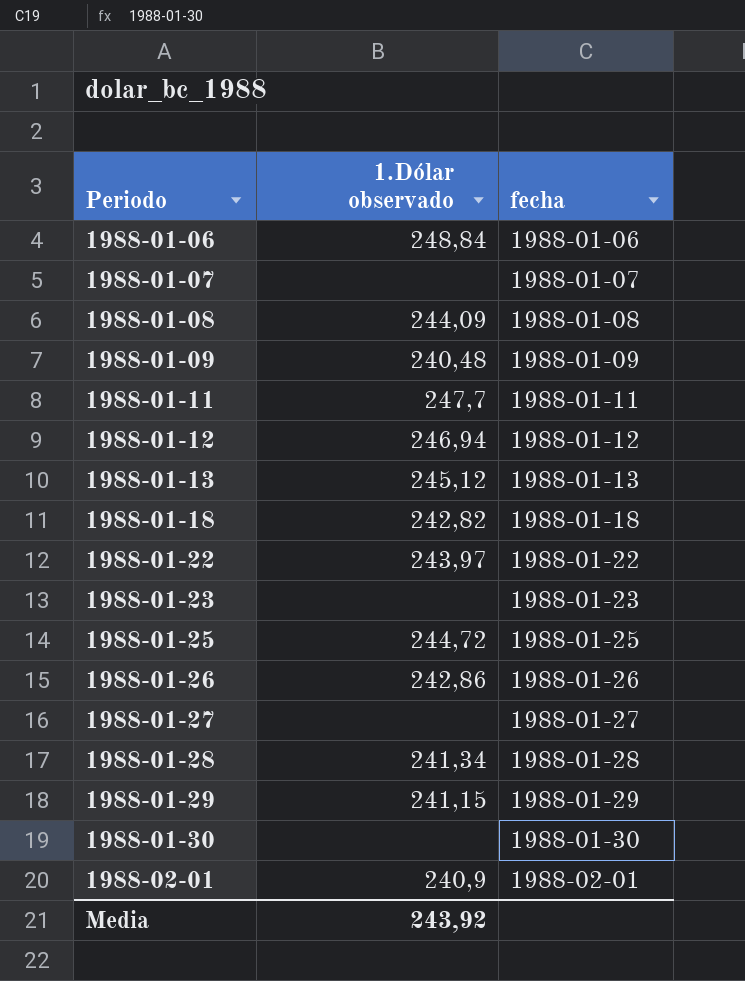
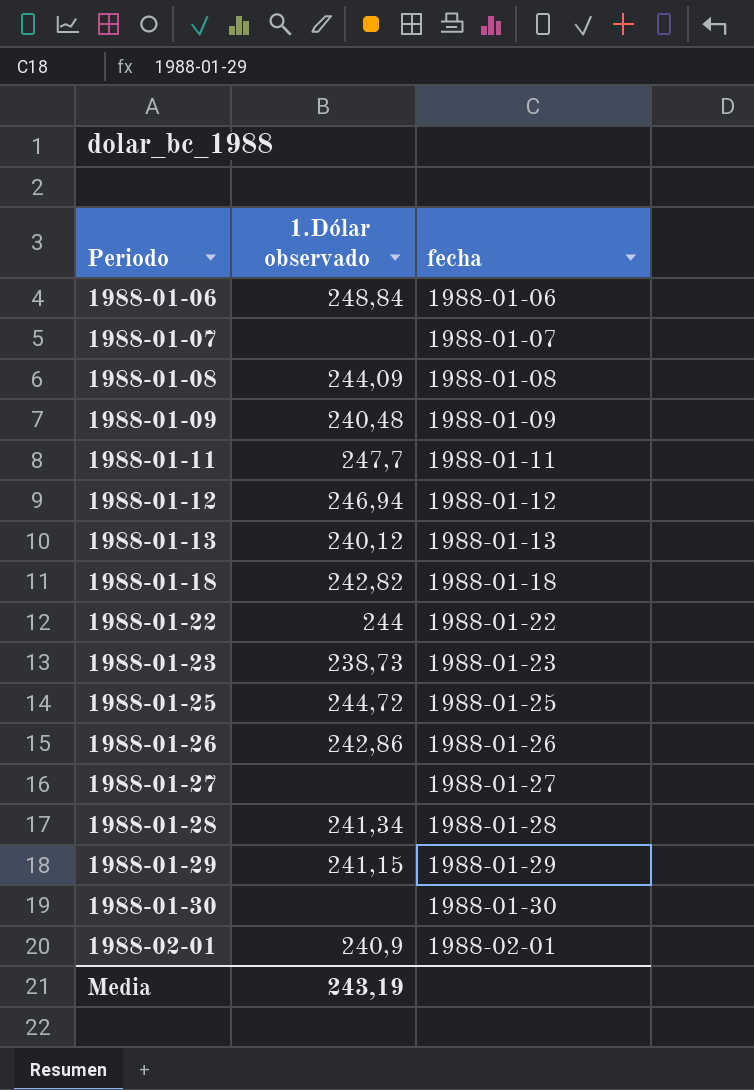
1988-01-13 | 1.Dólar observado: 245,12 -> 240,12
1988-01-22 | 1.Dólar observado: 243,97 -> 244
1988-01-23 | 1.Dólar observado: none -> 238,73
Media | 1.Dólar observado: 243,92 -> 243,19

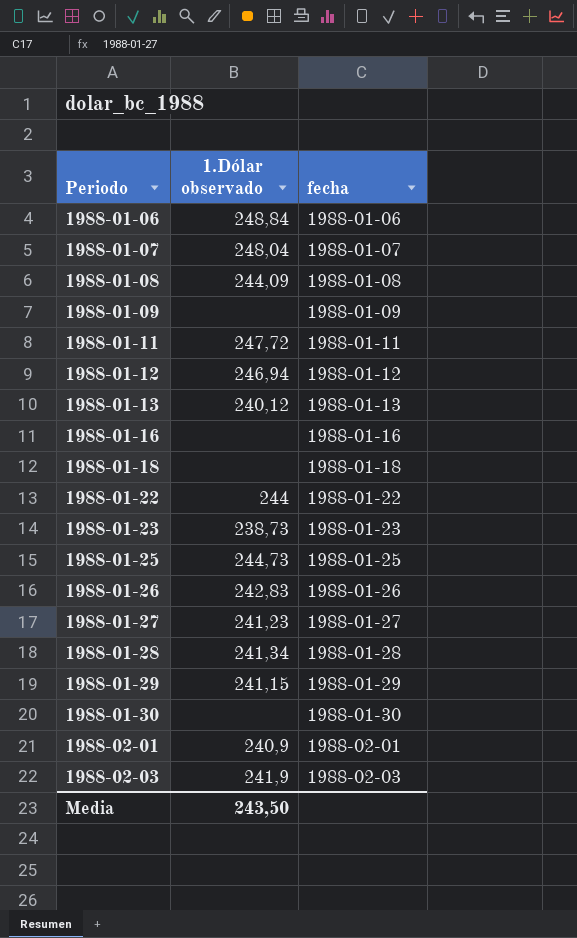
1988-01-07 | 1.Dólar observado: none -> 248,04
1988-01-09 | 1.Dólar observado: 240,48 -> none
1988-01-11 | 1.Dólar observado: 247,7 -> 247,72
row 1988-01-16: none -> none | 1988-01-16
1988-01-18 | 1.Dólar observado: 242,82 -> none
1988-01-25 | 1.Dólar observado: 244,72 -> 244,73
1988-01-26 | 1.Dólar observado: 242,86 -> 242,83
1988-01-27 | 1.Dólar observado: none -> 241,23
row 1988-02-03: none -> 241,9 | 1988-02-03
Media | 1.Dólar observado: 243,19 -> 243,50

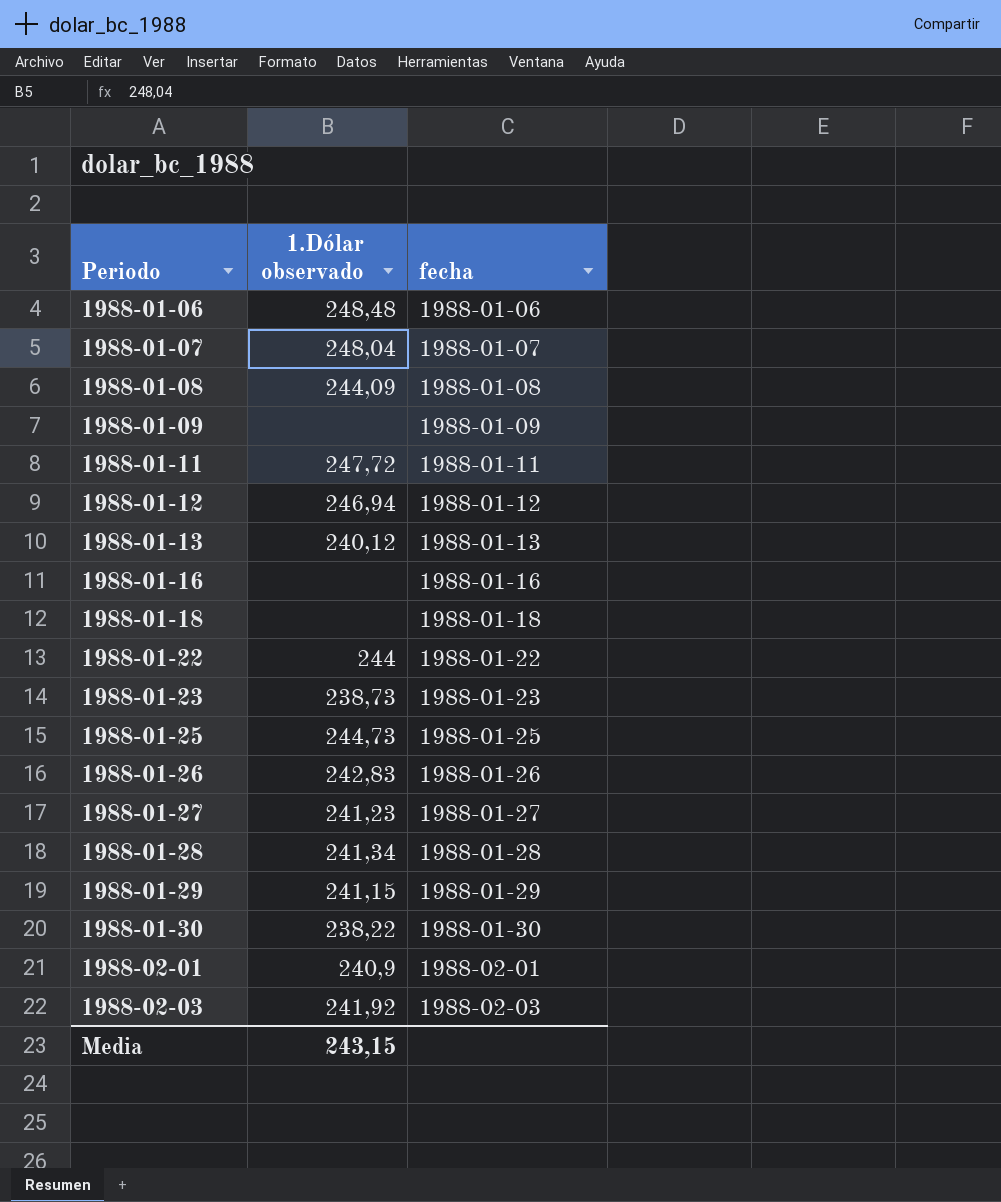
1988-01-06 | 1.Dólar observado: 248,84 -> 248,48
1988-01-30 | 1.Dólar observado: none -> 238,22
1988-02-03 | 1.Dólar observado: 241,9 -> 241,92
Media | 1.Dólar observado: 243,50 -> 243,15

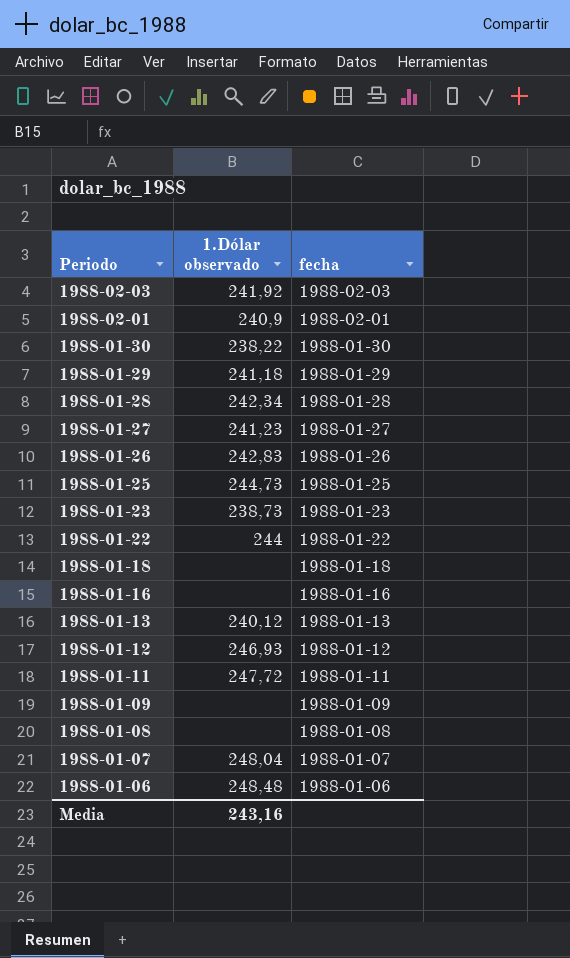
row order: Periodo ascending -> Periodo descending
1988-01-29 | 1.Dólar observado: 241,15 -> 241,18
1988-01-28 | 1.Dólar observado: 241,34 -> 242,34
1988-01-12 | 1.Dólar observado: 246,94 -> 246,93
1988-01-08 | 1.Dólar observado: 244,09 -> none
Media | 1.Dólar observado: 243,15 -> 243,16

